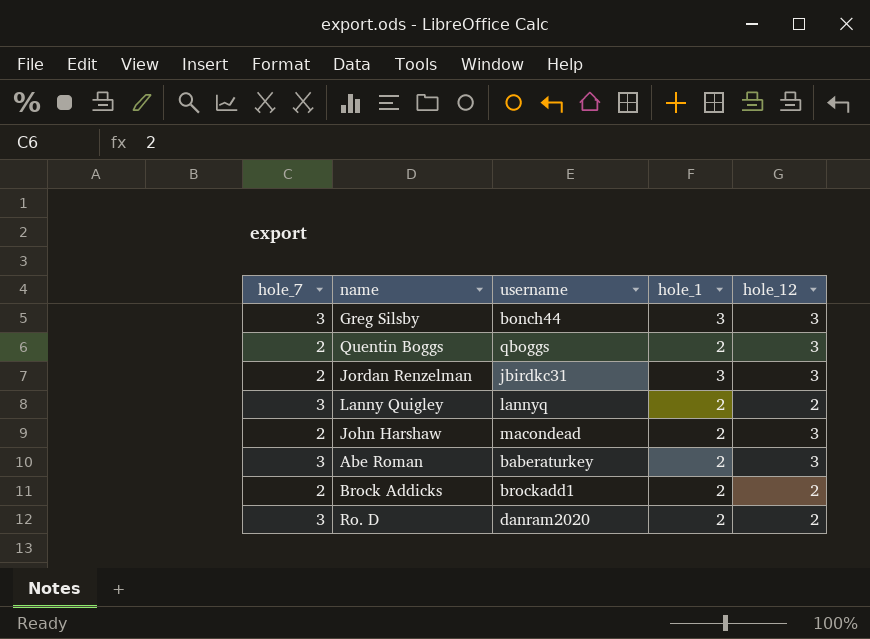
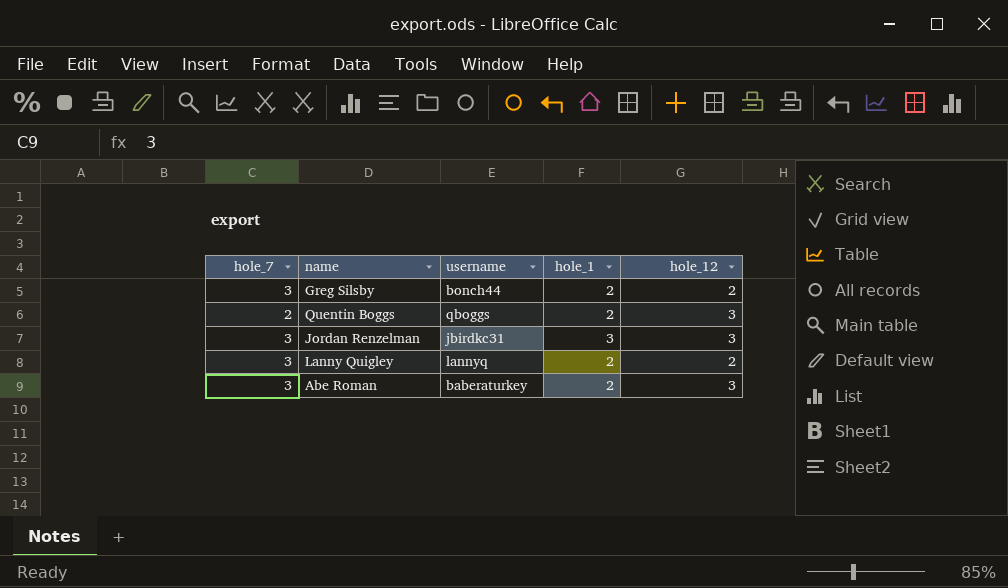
row John Harshaw: 2 | macondead | 2 | 3 -> none
row Brock Addicks: 2 | brockadd1 | 2 | 2 -> none
row Ro. D: 3 | danram2020 | 2 | 2 -> none
Greg Silsby | hole_1: 3 -> 2
Greg Silsby | hole_12: 3 -> 2
Jordan Renzelman | hole_7: 2 -> 3

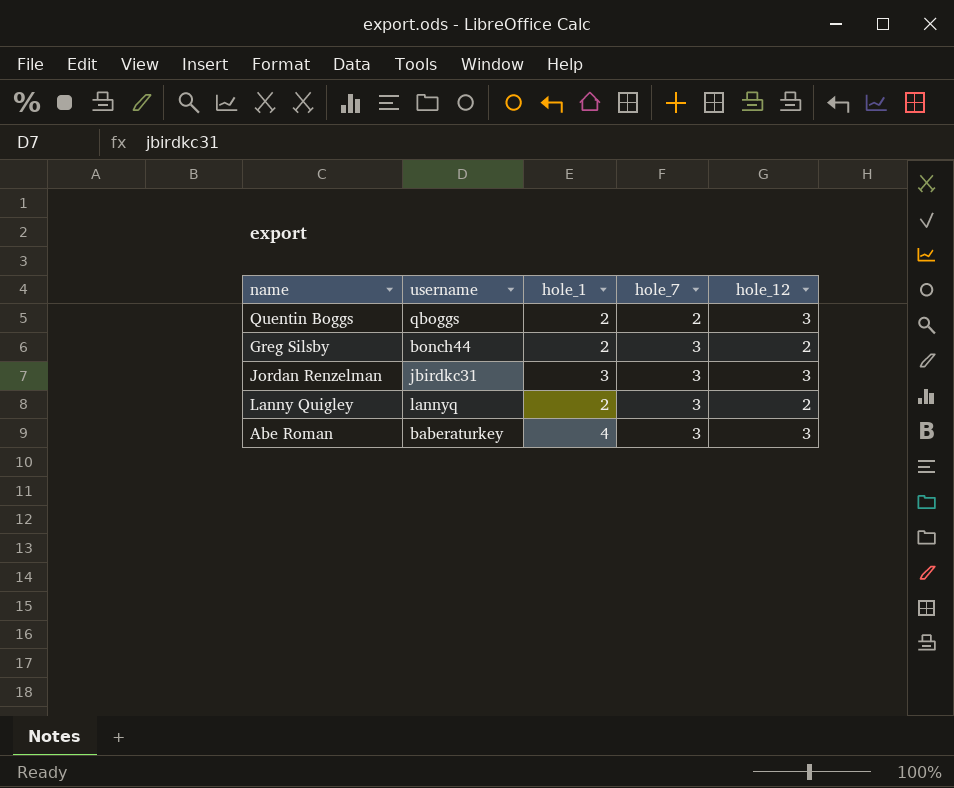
row order: none -> hole_7 ascending
column hole_7 | position: 1 -> 4
Abe Roman | hole_1: 2 -> 4

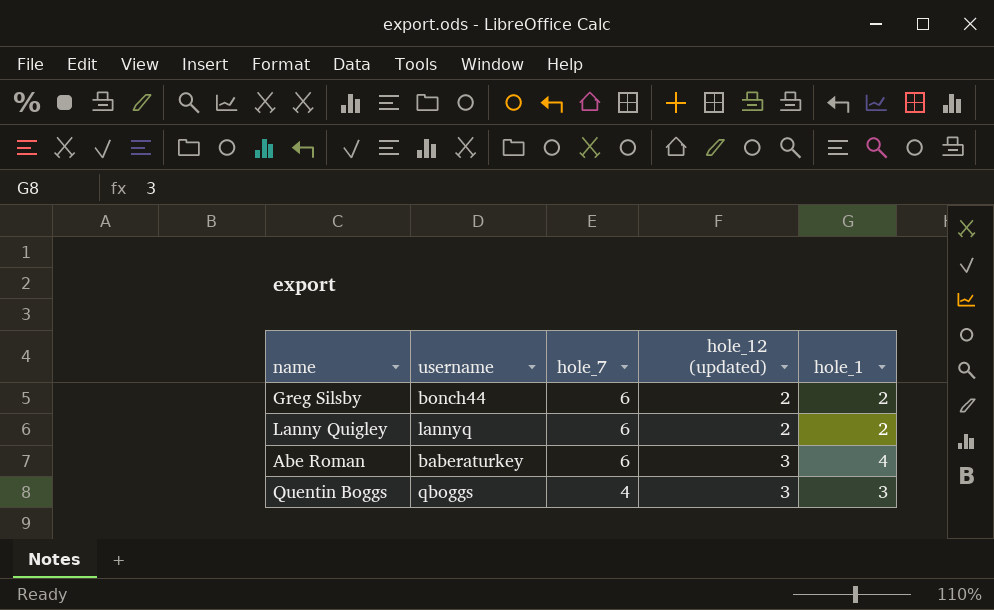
row order: hole_7 ascending -> hole_7 descending
column name: hole_12 -> hole_12 (updated)
column hole_1 | position: 3 -> 5
row Jordan Renzelman: jbirdkc31 | 3 | 3 | 3 -> none
Greg Silsby | hole_7: 3 -> 6
Lanny Quigley | hole_7: 3 -> 6
Abe Roman | hole_7: 3 -> 6
Quentin Boggs | hole_7: 2 -> 4
Quentin Boggs | hole_1: 2 -> 3

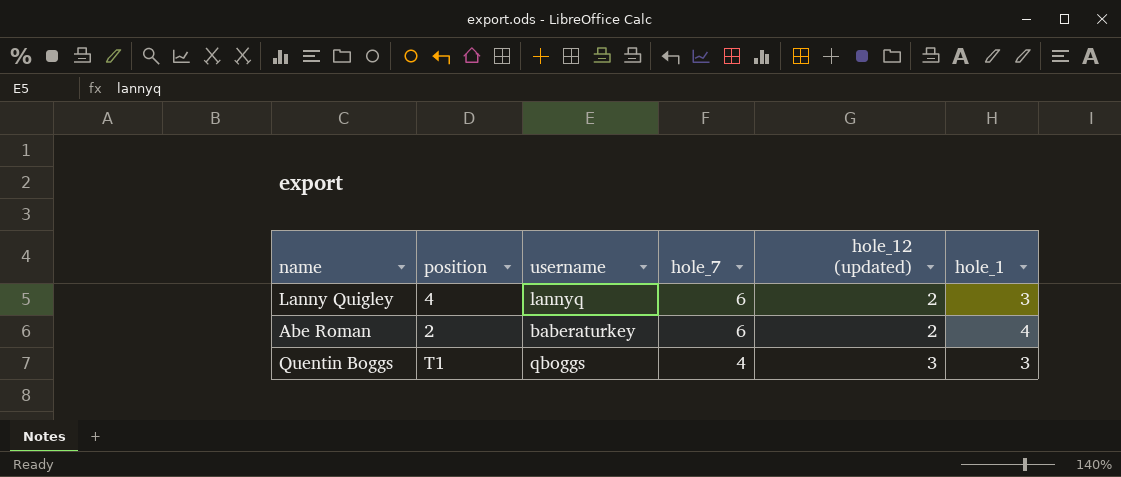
column position | position: none -> 2
row Greg Silsby: bonch44 | 6 | 2 | 2 -> none
Lanny Quigley | hole_1: 2 -> 3
Abe Roman | hole_12 (updated): 3 -> 2

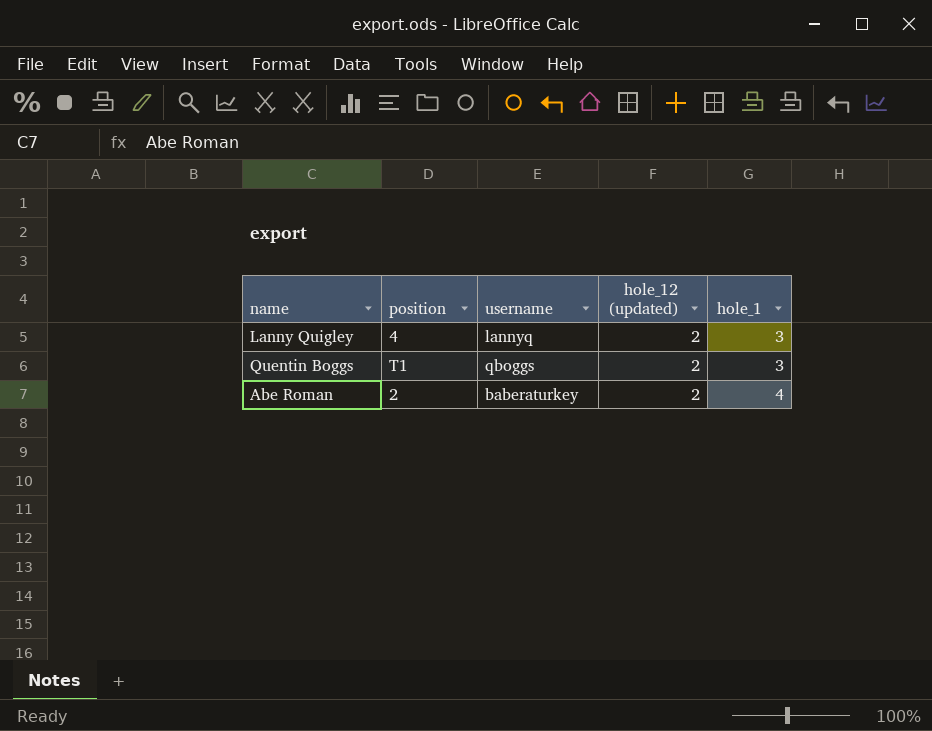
row order: hole_7 descending -> hole_1 ascending
column hole_7 | position: 4 -> none
Quentin Boggs | hole_12 (updated): 3 -> 2

